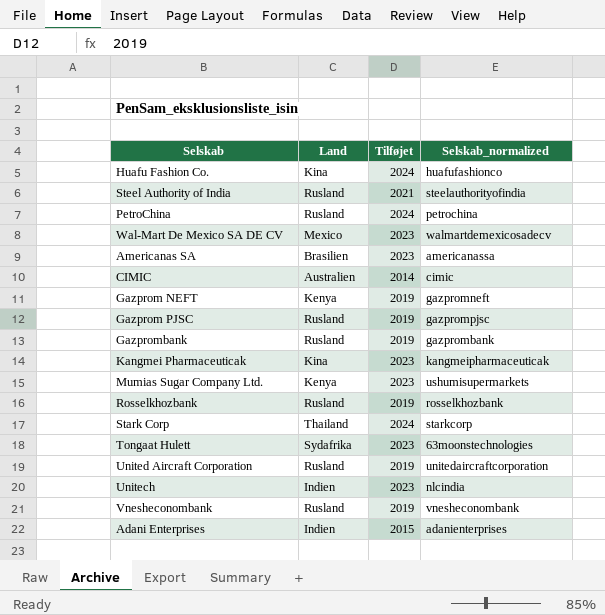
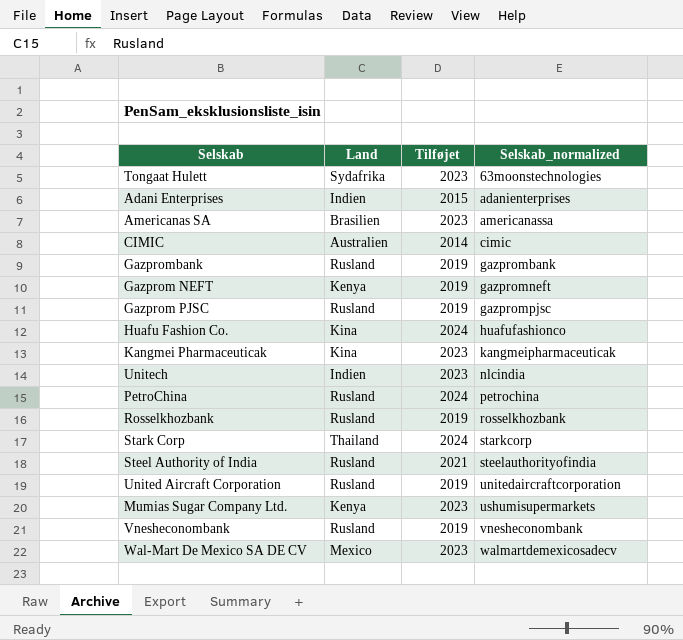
row order: none -> Selskab_normalized ascending

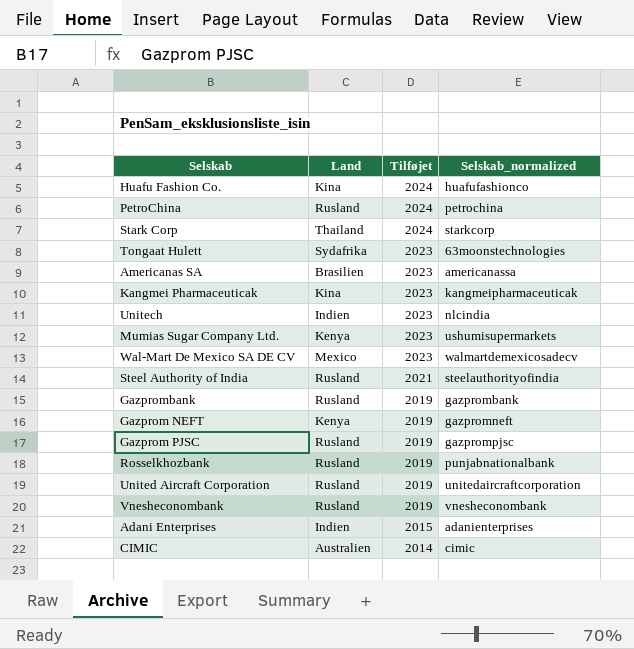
row order: Selskab_normalized ascending -> Tilføjet descending
Rosselkhozbank | Selskab_normalized: rosselkhozbank -> punjabnationalbank

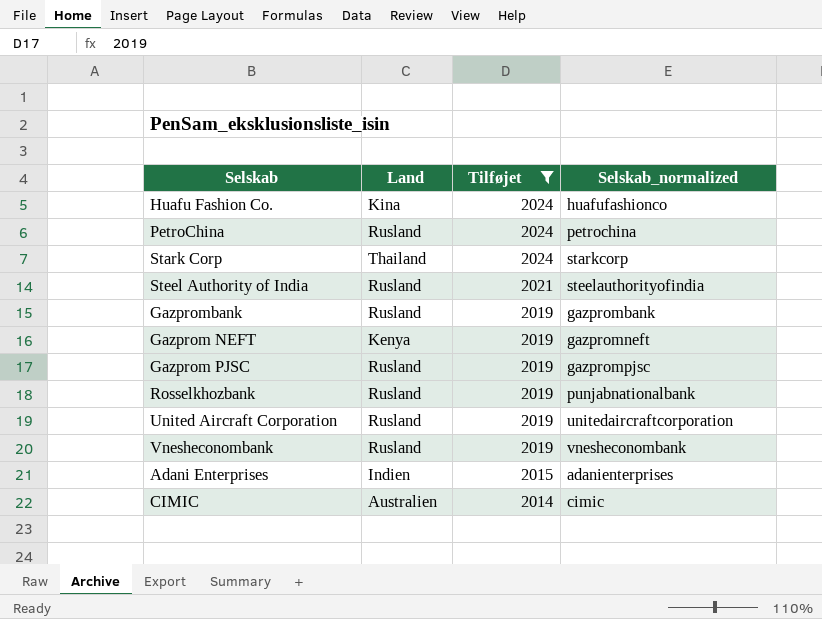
filter: none -> Tilføjet != 2023

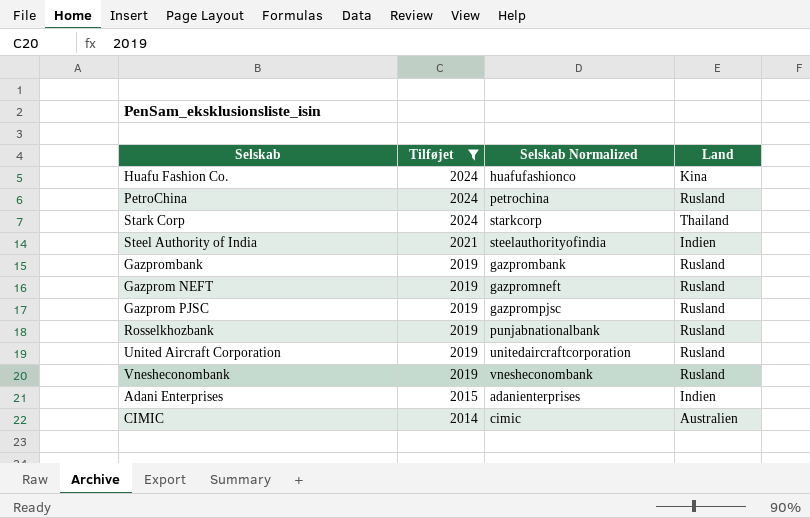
column name: Selskab_normalized -> Selskab Normalized
column Land | position: 2 -> 4
Steel Authority of India | Land: Rusland -> Indien
Gazprom NEFT | Land: Kenya -> Rusland

